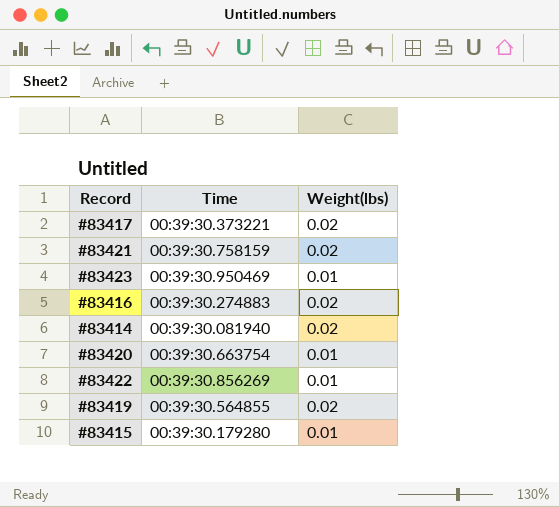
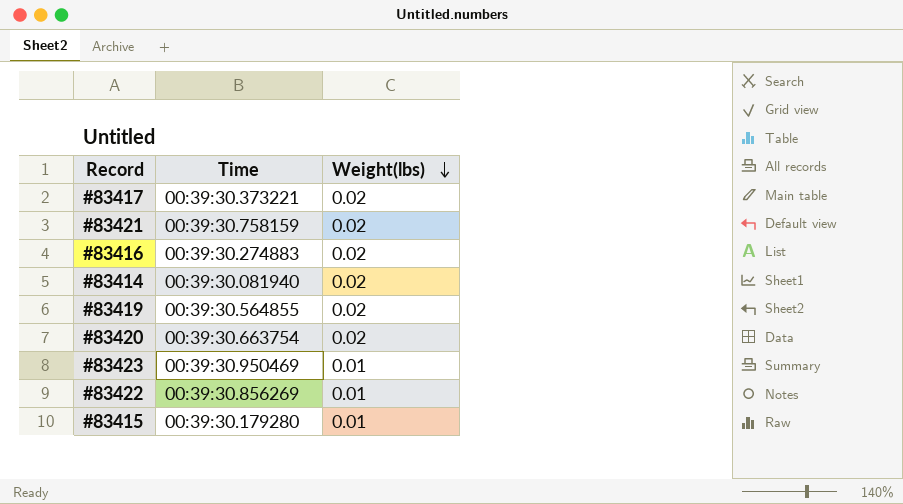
row order: none -> Weight(lbs) descending
#83420 | Weight(lbs): 0.01 -> 0.02

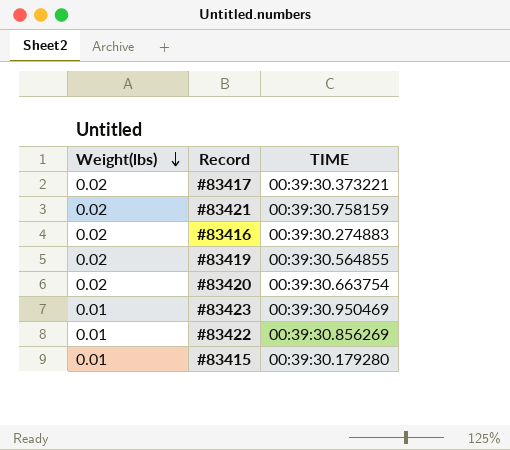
column Weight(lbs) | position: 3 -> 1
column name: Time -> TIME
row #83414: 00:39:30.081940 | 0.02 -> none

